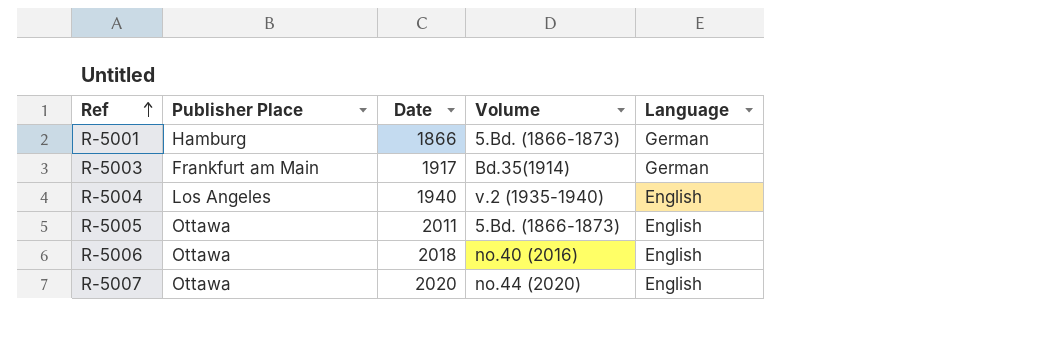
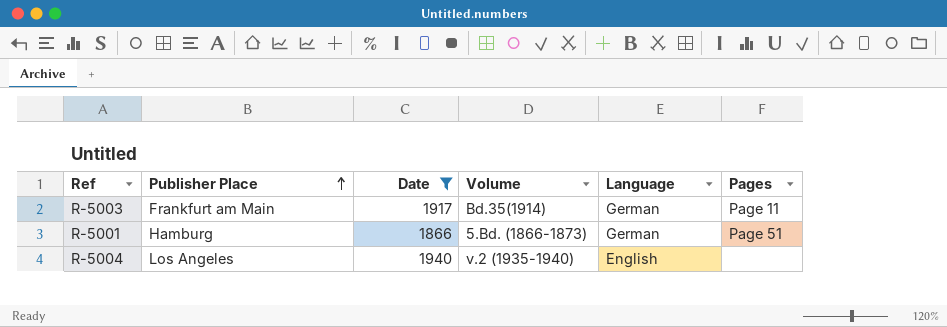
filter: none -> Date <= 1940
row order: Ref ascending -> Publisher Place ascending
column Pages | position: none -> 6

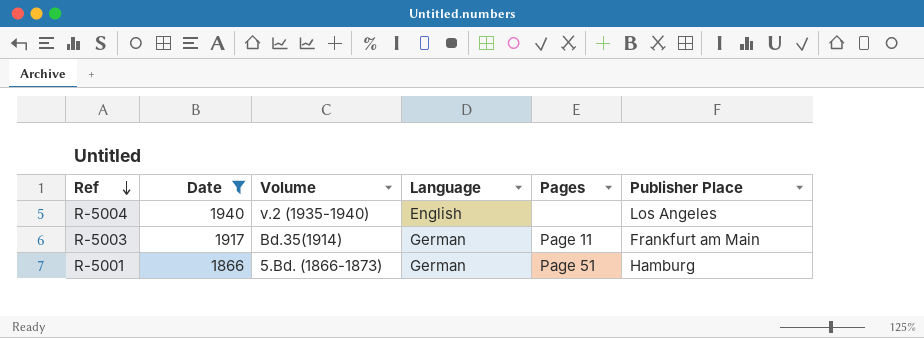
row order: Publisher Place ascending -> Ref descending
column Publisher Place | position: 2 -> 6

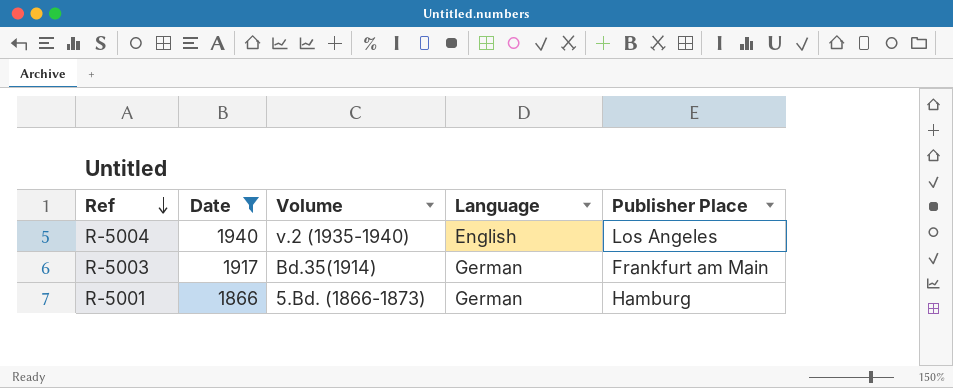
column Pages | position: 5 -> none

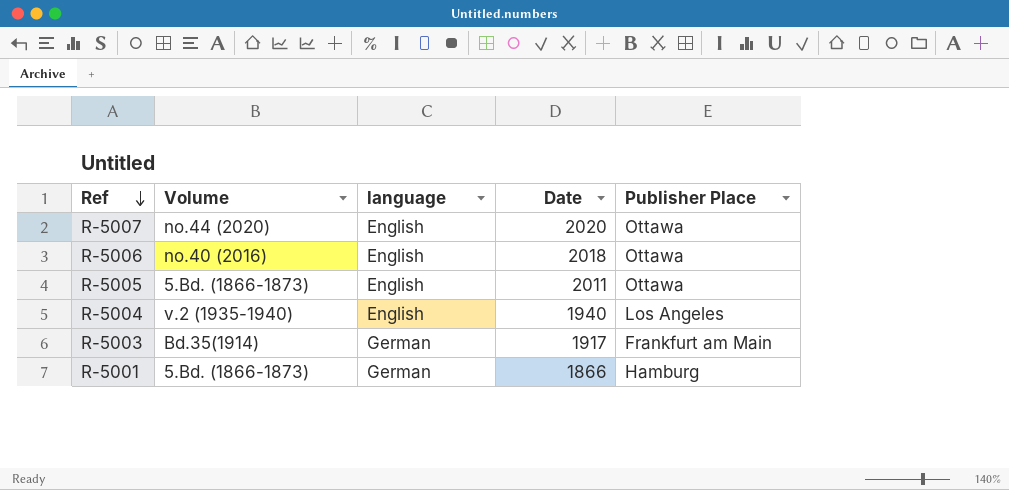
filter: Date <= 1940 -> none
column name: Language -> language
column Date | position: 2 -> 4

